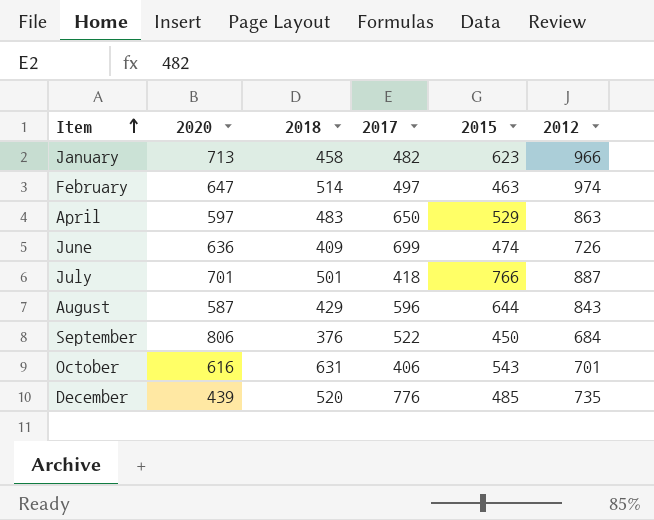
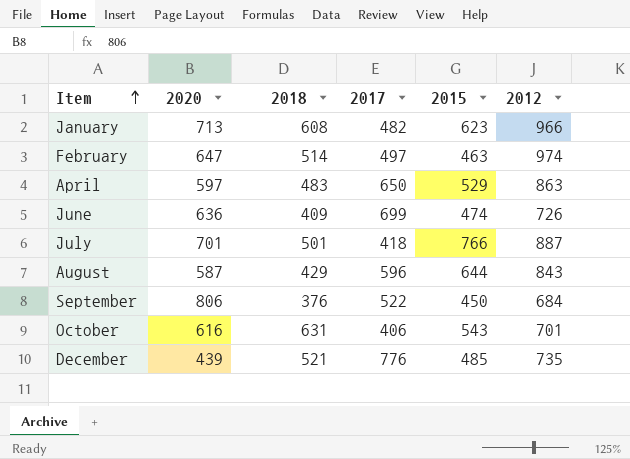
January | 2018: 458 -> 608
December | 2018: 520 -> 521

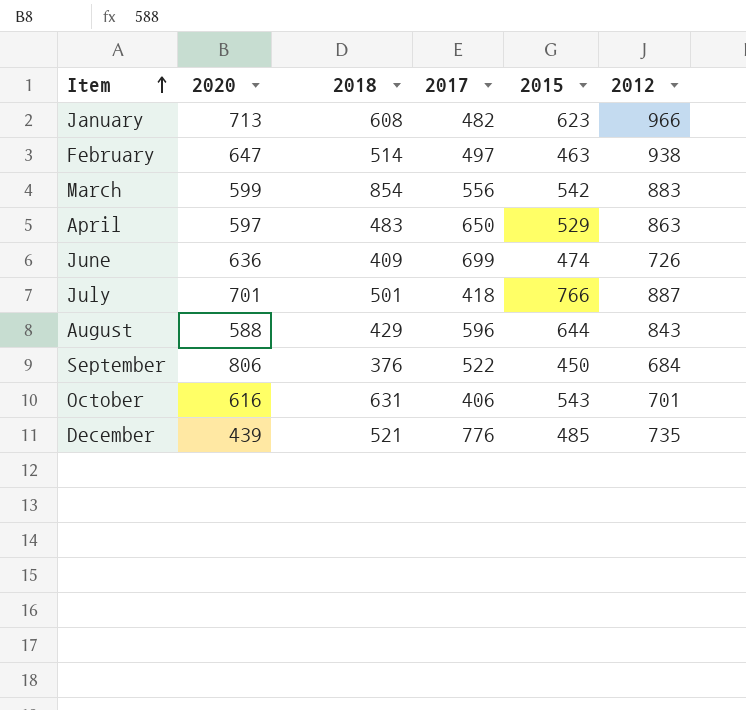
February | 2012: 974 -> 938
row March: none -> 599 | 854 | 556 | 542 | 883
August | 2020: 587 -> 588

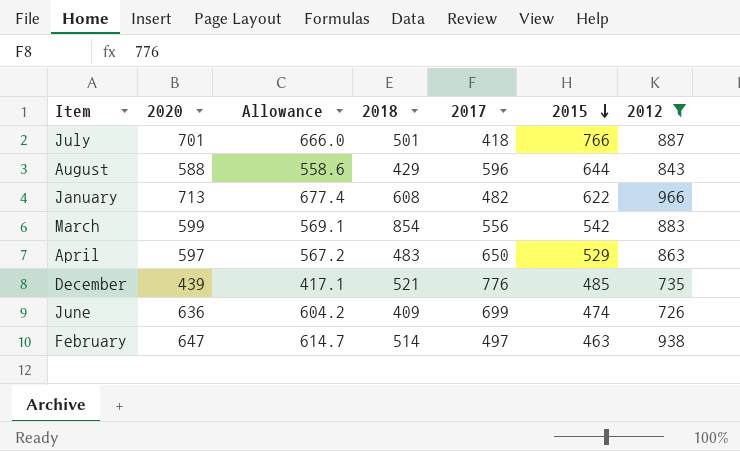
filter: none -> 2012 >= 726
row order: Item ascending -> 2015 descending
column Allowance | formula: none -> [2020] * 0.95
January | 2015: 623 -> 622

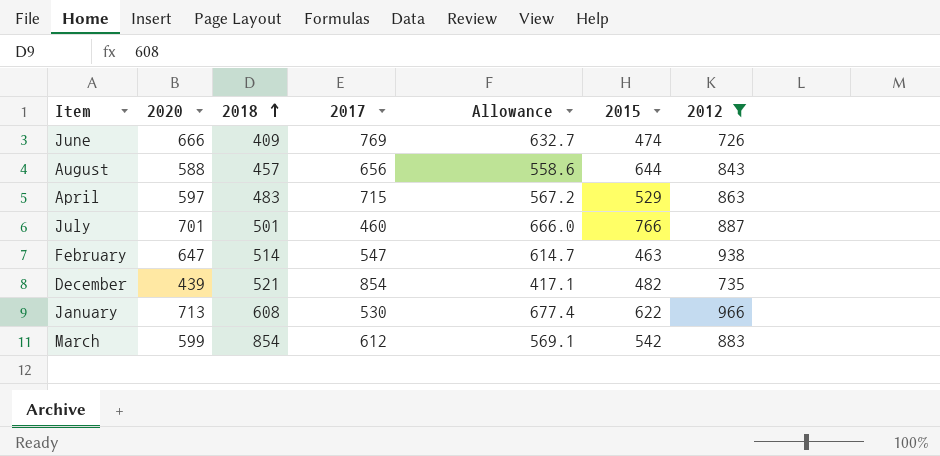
row order: 2015 descending -> 2018 ascending
column Allowance | position: 3 -> 5
June | 2020: 636 -> 666
June | 2017: 699 -> 769
June | Allowance: 604.2 -> 632.7
August | 2018: 429 -> 457
August | 2017: 596 -> 656
April | 2017: 650 -> 715
July | 2017: 418 -> 460
February | 2017: 497 -> 547
December | 2017: 776 -> 854
December | 2015: 485 -> 482
January | 2017: 482 -> 530
March | 2017: 556 -> 612

